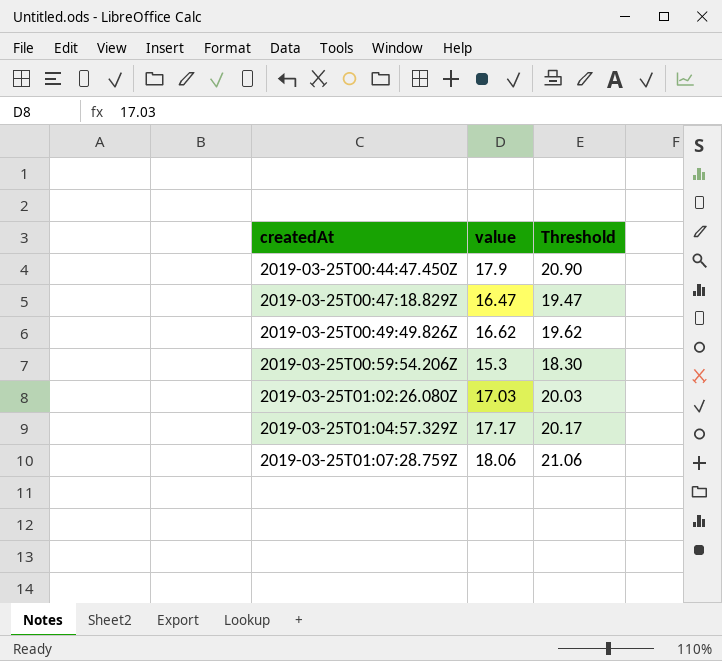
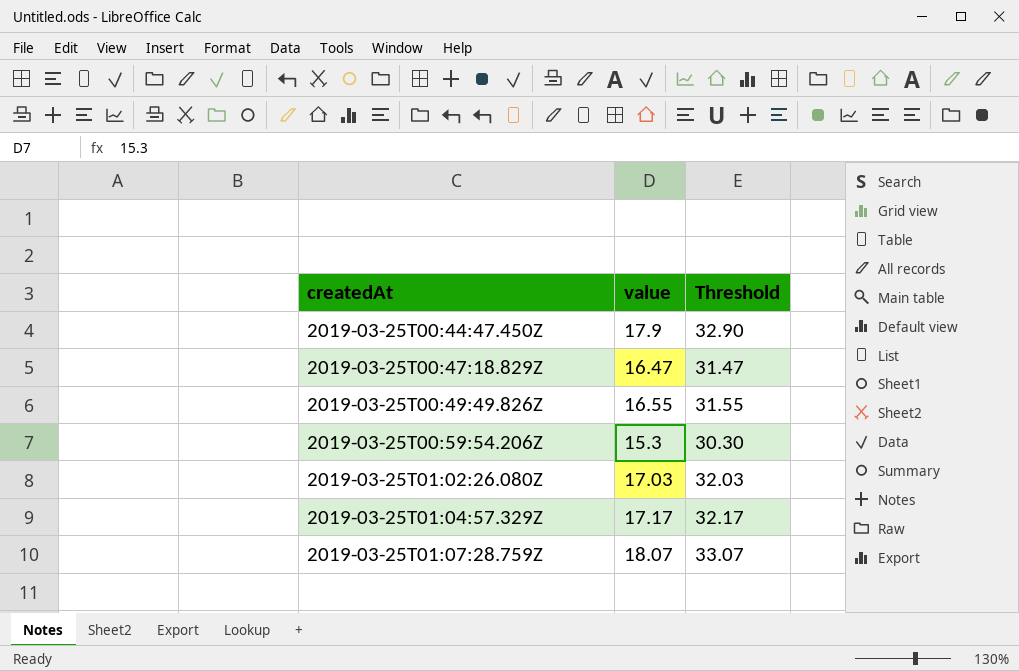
column Threshold | formula: [value] + 3 -> [value] + 15
2019-03-25T00:49:49.826Z | value: 16.62 -> 16.55
2019-03-25T01:07:28.759Z | value: 18.06 -> 18.07

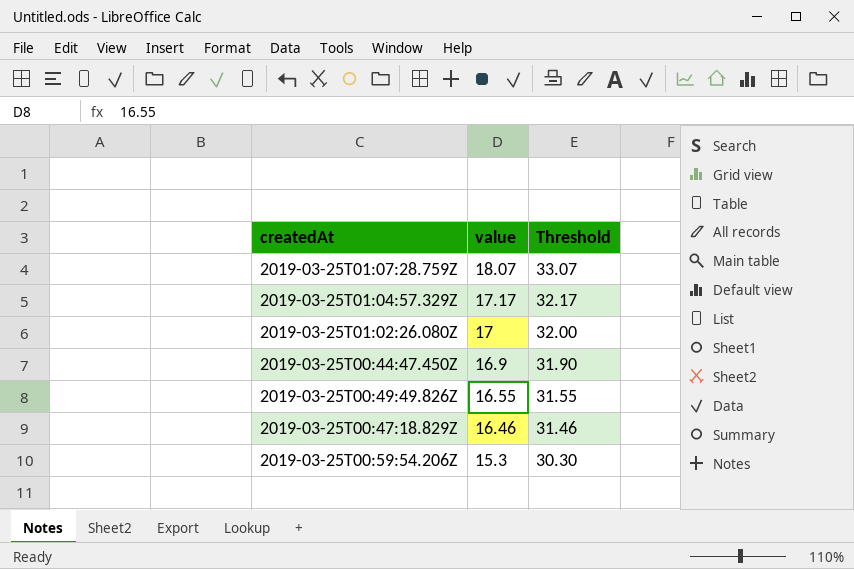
row order: createdAt ascending -> value descending
2019-03-25T01:02:26.080Z | value: 17.03 -> 17
2019-03-25T01:02:26.080Z | Threshold: 32.03 -> 32.00
2019-03-25T00:44:47.450Z | value: 17.9 -> 16.9
2019-03-25T00:44:47.450Z | Threshold: 32.90 -> 31.90
2019-03-25T00:47:18.829Z | value: 16.47 -> 16.46
2019-03-25T00:47:18.829Z | Threshold: 31.47 -> 31.46

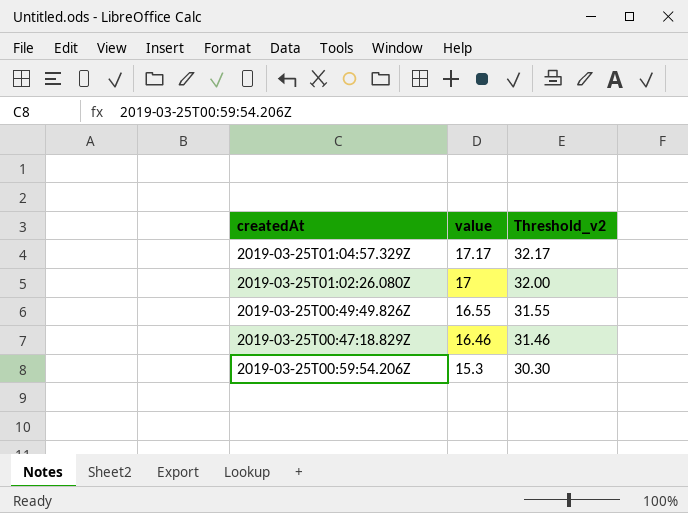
column name: Threshold -> Threshold_v2
row 2019-03-25T01:07:28.759Z: 18.07 | 33.07 -> none
row 2019-03-25T00:44:47.450Z: 16.9 | 31.90 -> none

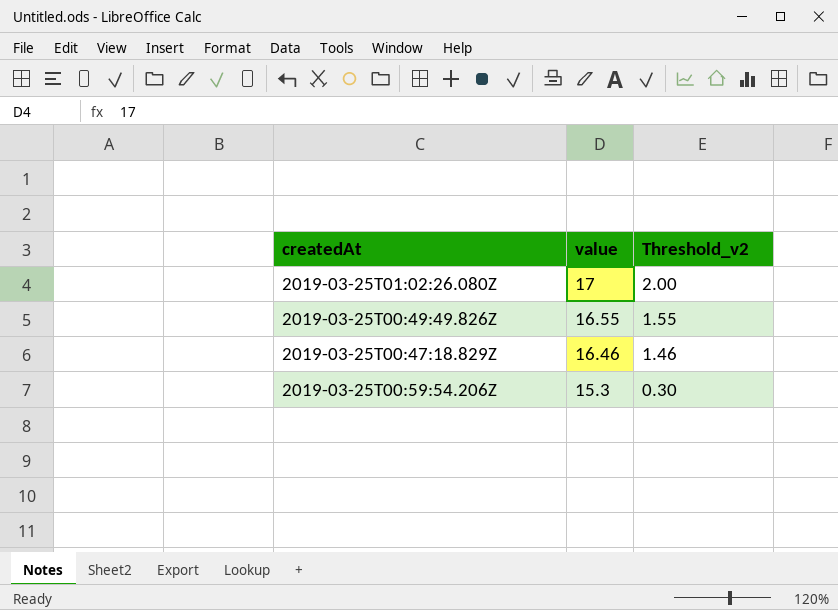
column Threshold_v2 | formula: [value] + 15 -> [value] - 15
row 2019-03-25T01:04:57.329Z: 17.17 | 32.17 -> none

